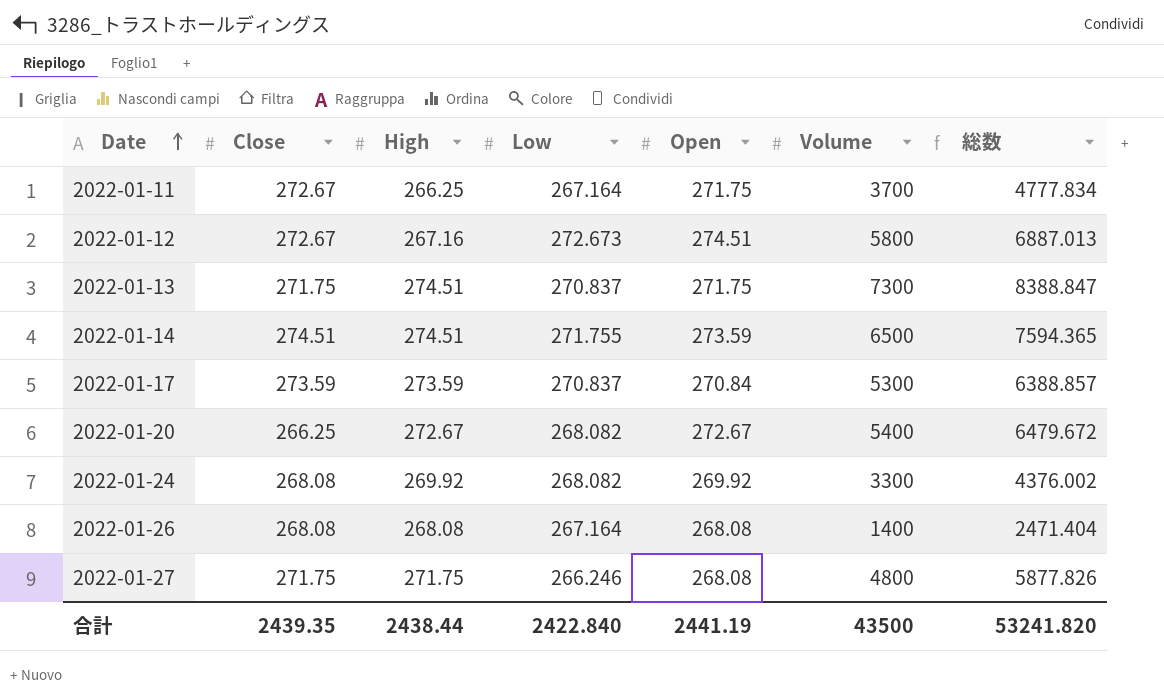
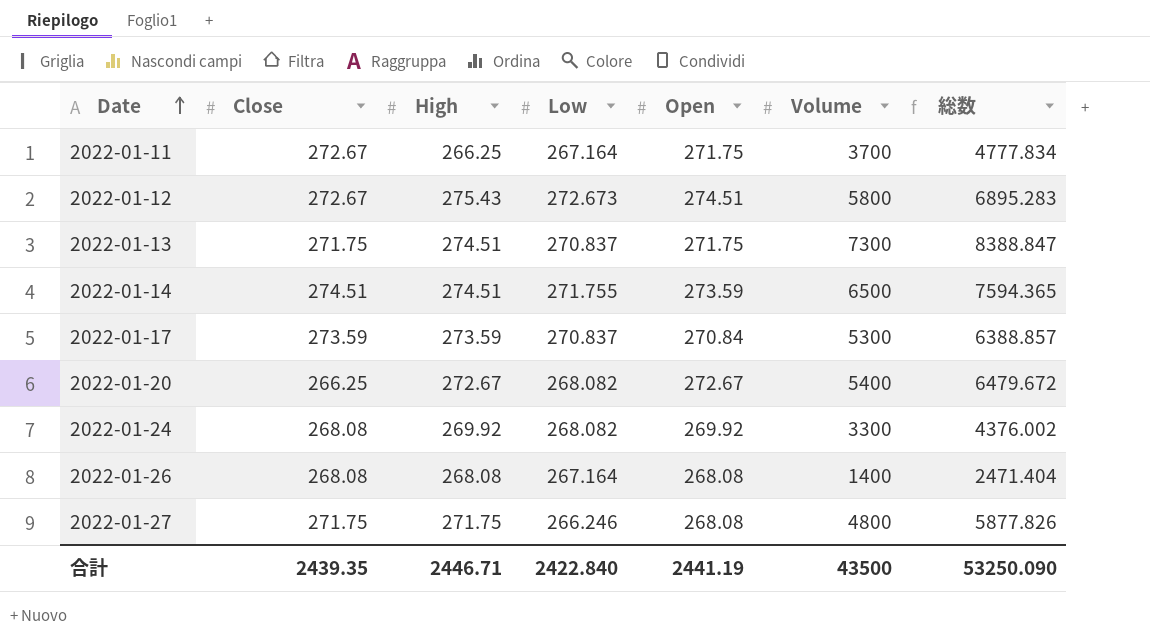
2022-01-12 | High: 267.16 -> 275.43
2022-01-12 | 総数: 6887.013 -> 6895.283
合計 | High: 2438.44 -> 2446.71
合計 | 総数: 53241.820 -> 53250.090

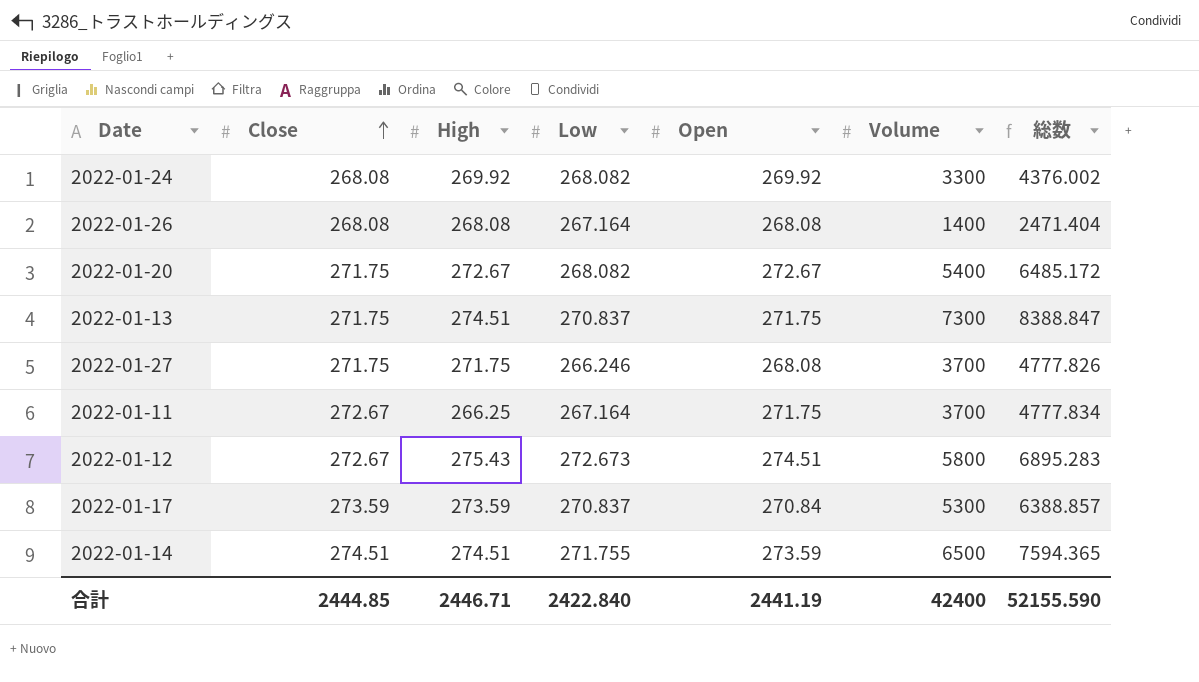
row order: Date ascending -> Close ascending
2022-01-20 | Close: 266.25 -> 271.75
2022-01-20 | 総数: 6479.672 -> 6485.172
2022-01-27 | Volume: 4800 -> 3700
2022-01-27 | 総数: 5877.826 -> 4777.826
合計 | Close: 2439.35 -> 2444.85
合計 | Volume: 43500 -> 42400
合計 | 総数: 53250.090 -> 52155.590

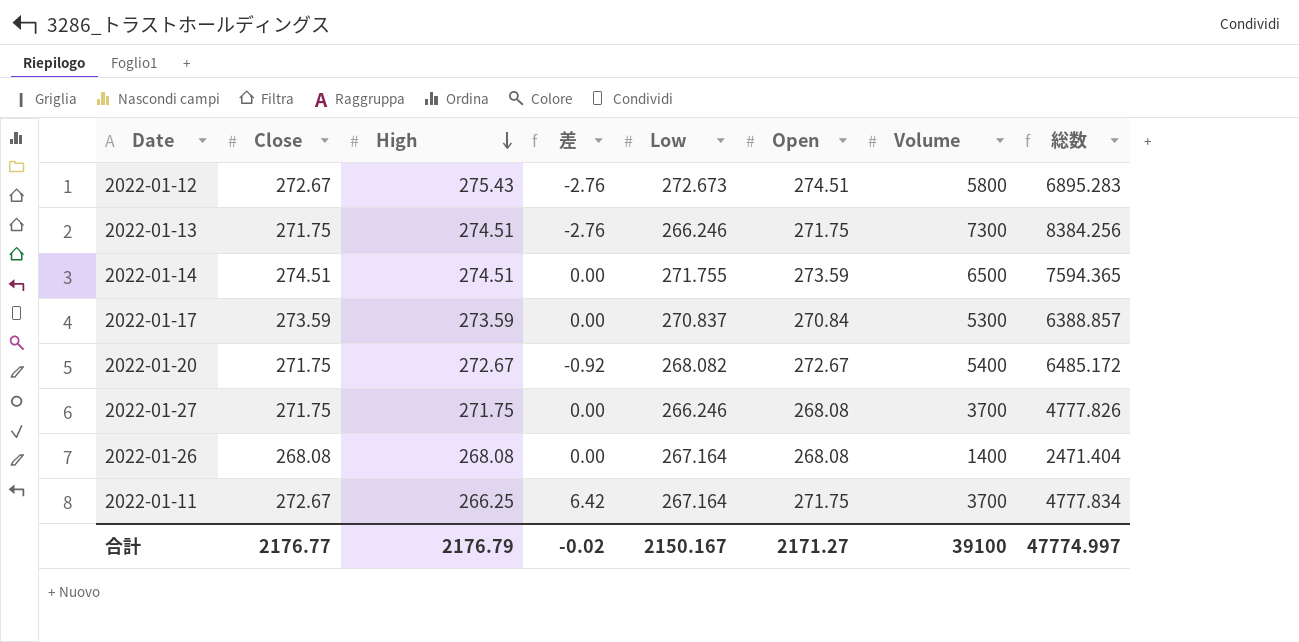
row order: Close ascending -> High descending
column 差 | formula: none -> [Close] - [High]
row 2022-01-24: 268.08 | 269.92 | 268.082 | 269.92 | 3300 | 4376.002 -> none
2022-01-13 | Low: 270.837 -> 266.246
2022-01-13 | 総数: 8388.847 -> 8384.256
合計 | Close: 2444.85 -> 2176.77
合計 | High: 2446.71 -> 2176.79
合計 | Low: 2422.840 -> 2150.167
合計 | Open: 2441.19 -> 2171.27
合計 | Volume: 42400 -> 39100
合計 | 総数: 52155.590 -> 47774.997

